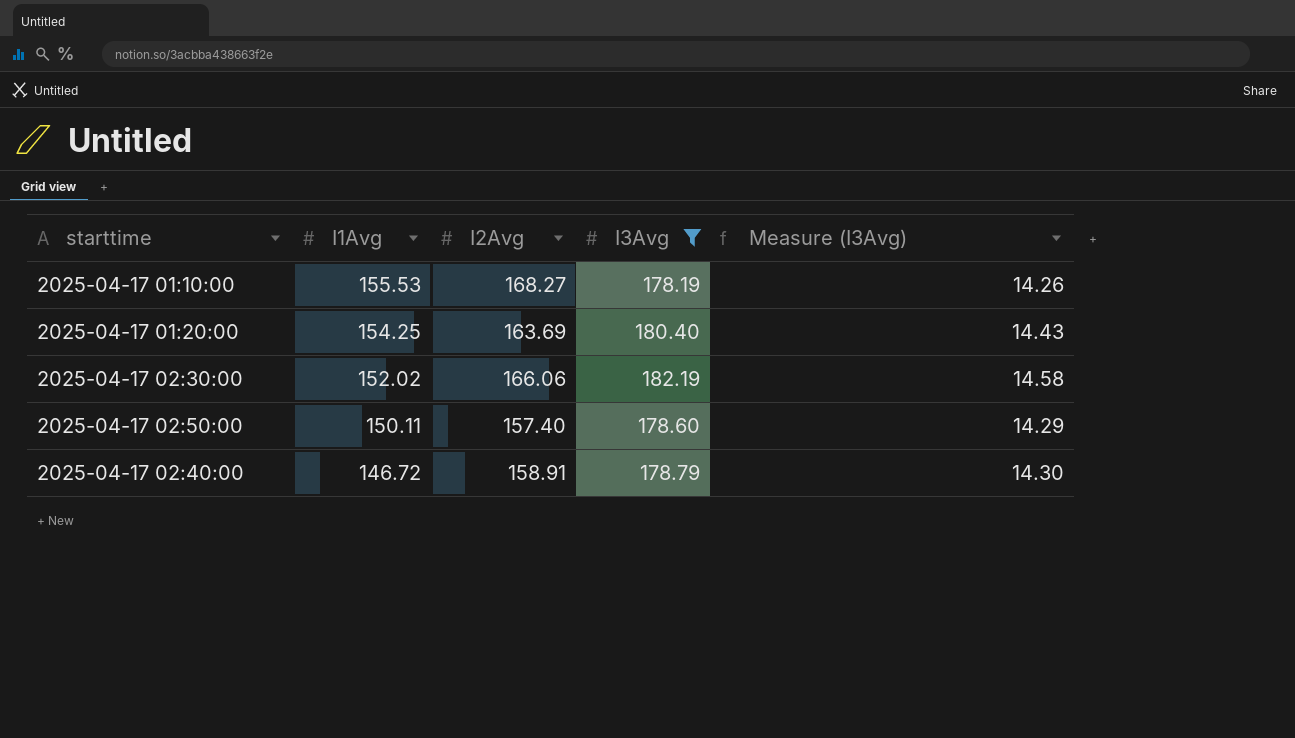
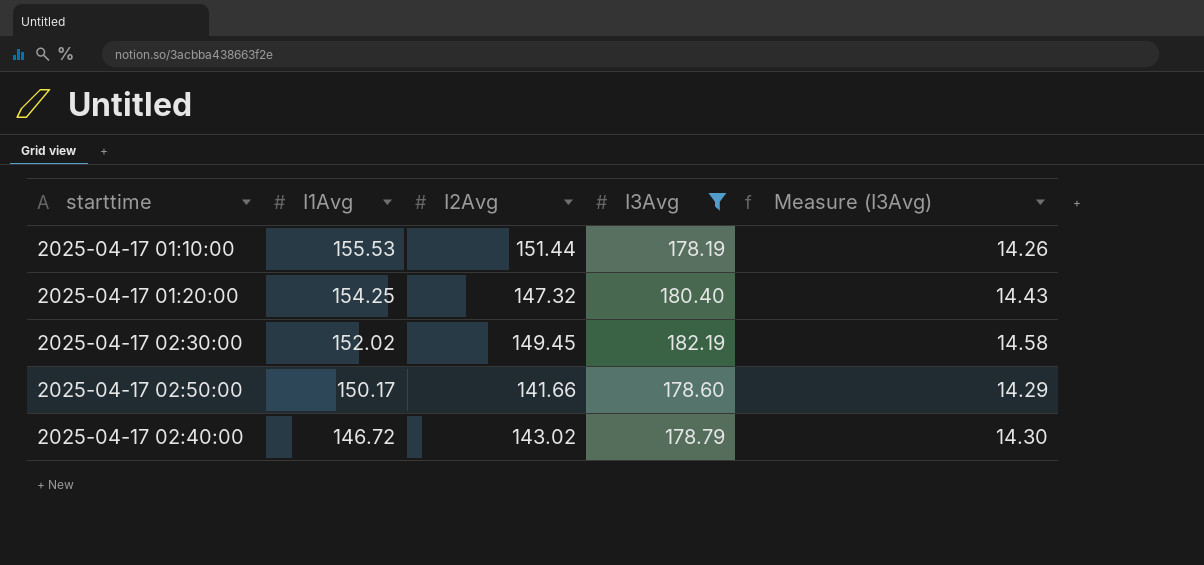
2025-04-17 01:10:00 | I2Avg: 168.27 -> 151.44
2025-04-17 01:20:00 | I2Avg: 163.69 -> 147.32
2025-04-17 02:30:00 | I2Avg: 166.06 -> 149.45
2025-04-17 02:50:00 | I1Avg: 150.11 -> 150.17
2025-04-17 02:50:00 | I2Avg: 157.40 -> 141.66
2025-04-17 02:40:00 | I2Avg: 158.91 -> 143.02

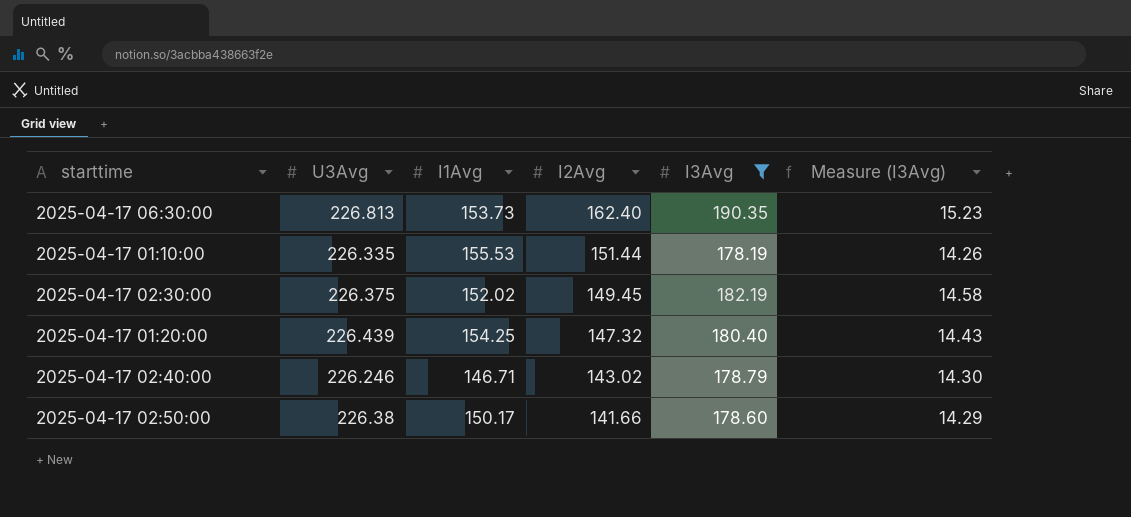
row order: I1Avg descending -> I2Avg descending
column U3Avg | position: none -> 2
row 2025-04-17 06:30:00: none -> 226.813 | 153.73 | 162.40 | 190.35 | 15.23
2025-04-17 02:40:00 | I1Avg: 146.72 -> 146.71

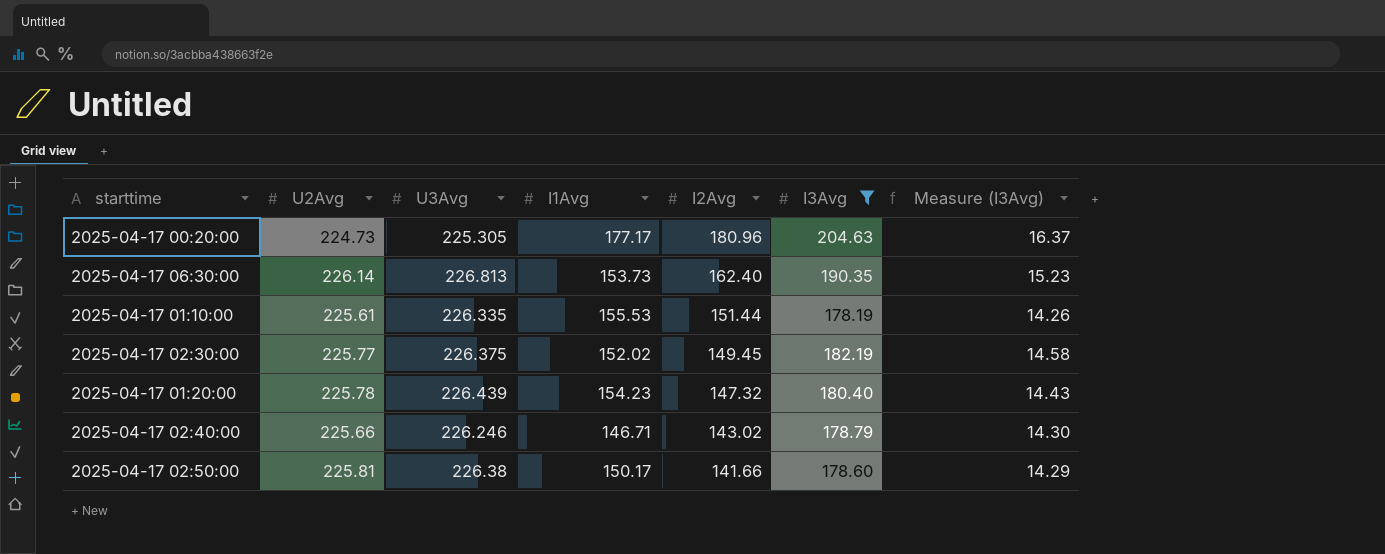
column U2Avg | position: none -> 2
row 2025-04-17 00:20:00: none -> 224.73 | 225.305 | 177.17 | 180.96 | 204.63 | 16.37
2025-04-17 01:20:00 | I1Avg: 154.25 -> 154.23

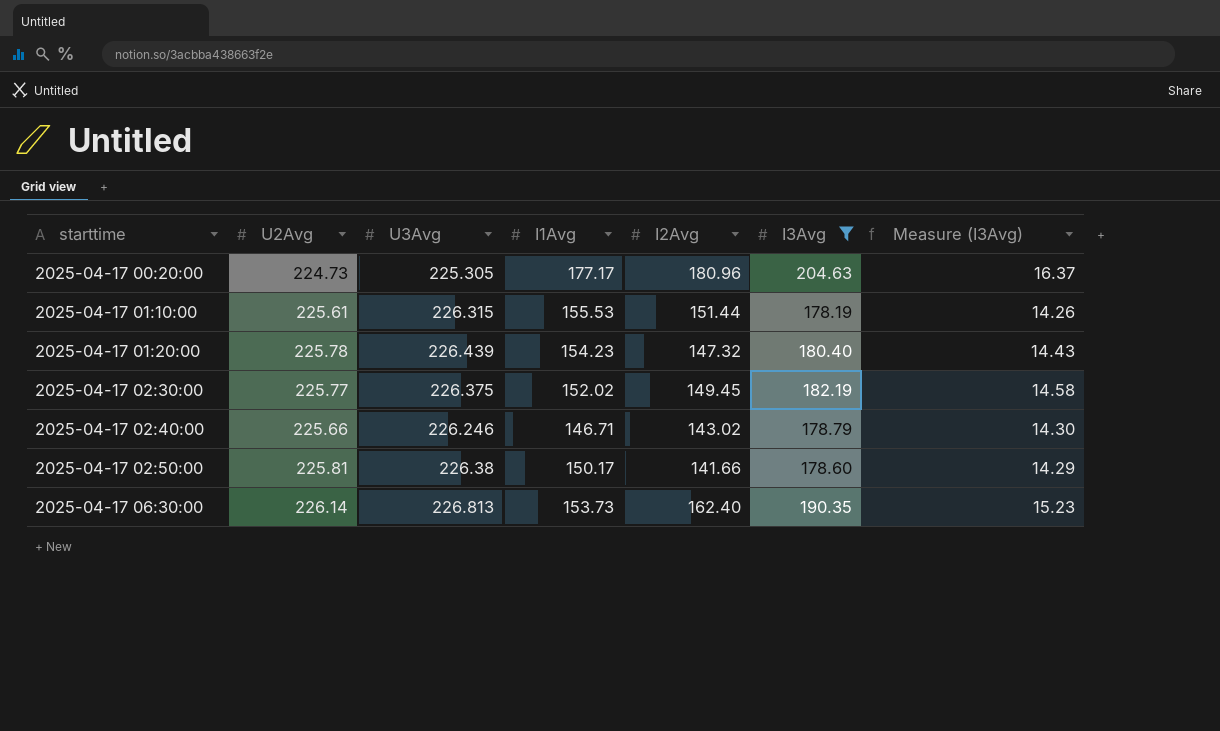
row order: I2Avg descending -> starttime ascending
2025-04-17 01:10:00 | U3Avg: 226.335 -> 226.315

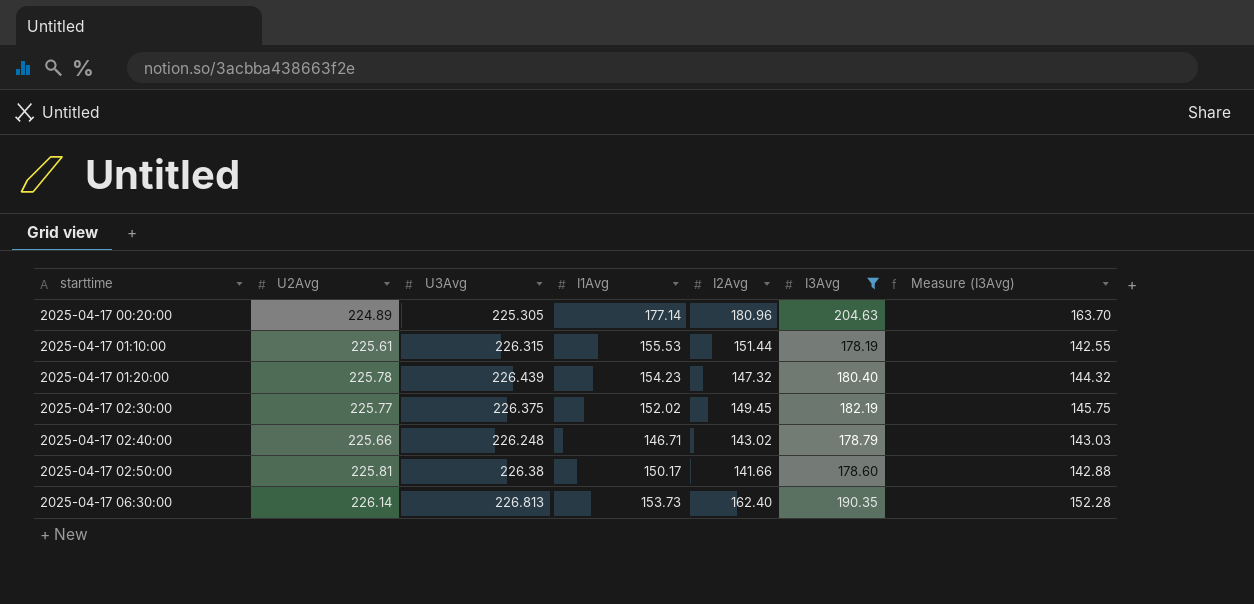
column Measure (I3Avg) | formula: [I3Avg] * 0.08 -> [I3Avg] * 0.8
2025-04-17 00:20:00 | U2Avg: 224.73 -> 224.89
2025-04-17 00:20:00 | I1Avg: 177.17 -> 177.14
2025-04-17 02:40:00 | U3Avg: 226.246 -> 226.248

